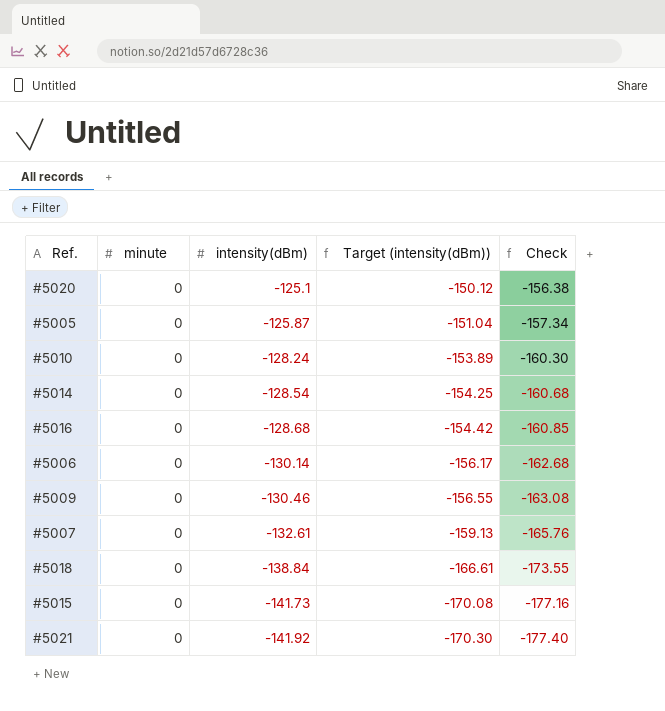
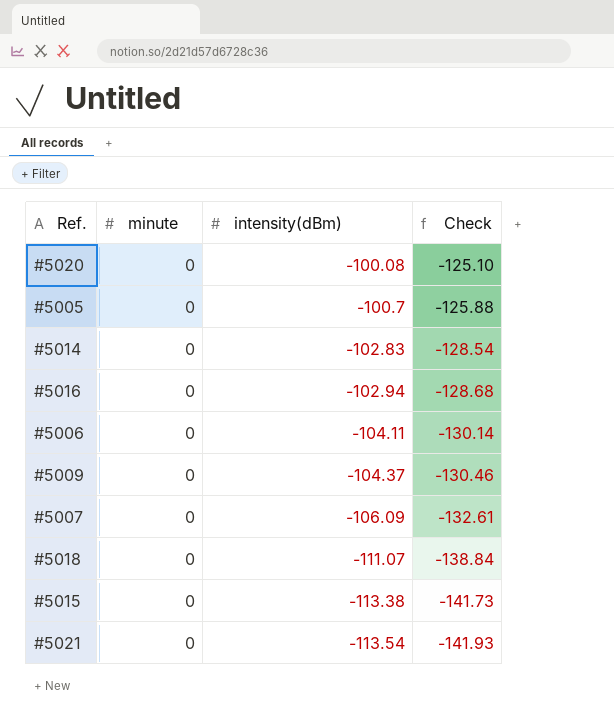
column Target (intensity(dBm)) | formula: [intensity(dBm)] * 1.2 -> none
row #5010: 0 | -128.24 | -153.89 | -160.30 -> none
#5020 | intensity(dBm): -125.1 -> -100.08
#5020 | Check: -156.38 -> -125.10
#5005 | intensity(dBm): -125.87 -> -100.7
#5005 | Check: -157.34 -> -125.88
#5014 | intensity(dBm): -128.54 -> -102.83
#5014 | Check: -160.68 -> -128.54
#5016 | intensity(dBm): -128.68 -> -102.94
#5016 | Check: -160.85 -> -128.68
#5006 | intensity(dBm): -130.14 -> -104.11
#5006 | Check: -162.68 -> -130.14
#5009 | intensity(dBm): -130.46 -> -104.37
#5009 | Check: -163.08 -> -130.46
#5007 | intensity(dBm): -132.61 -> -106.09
#5007 | Check: -165.76 -> -132.61
#5018 | intensity(dBm): -138.84 -> -111.07
#5018 | Check: -173.55 -> -138.84
#5015 | intensity(dBm): -141.73 -> -113.38
#5015 | Check: -177.16 -> -141.73
#5021 | intensity(dBm): -141.92 -> -113.54
#5021 | Check: -177.40 -> -141.93

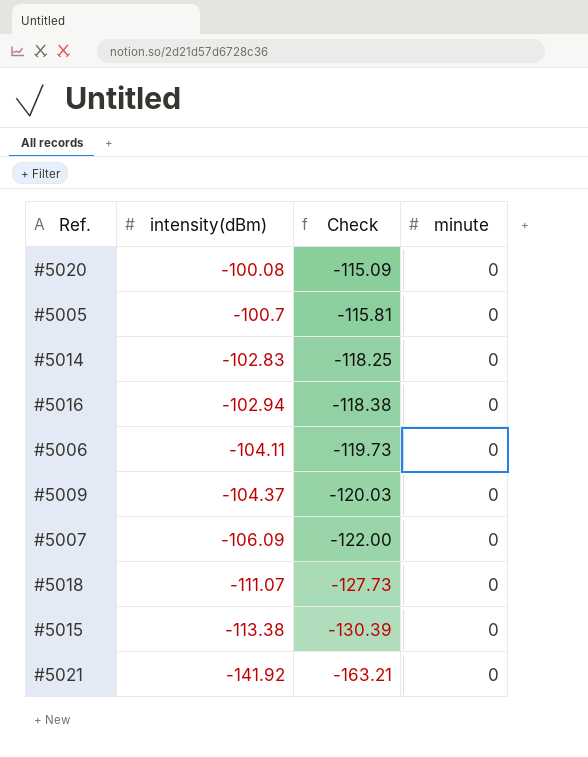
column Check | formula: [intensity(dBm)] * 1.25 -> [intensity(dBm)] * 1.15
column minute | position: 2 -> 4
#5021 | intensity(dBm): -113.54 -> -141.92

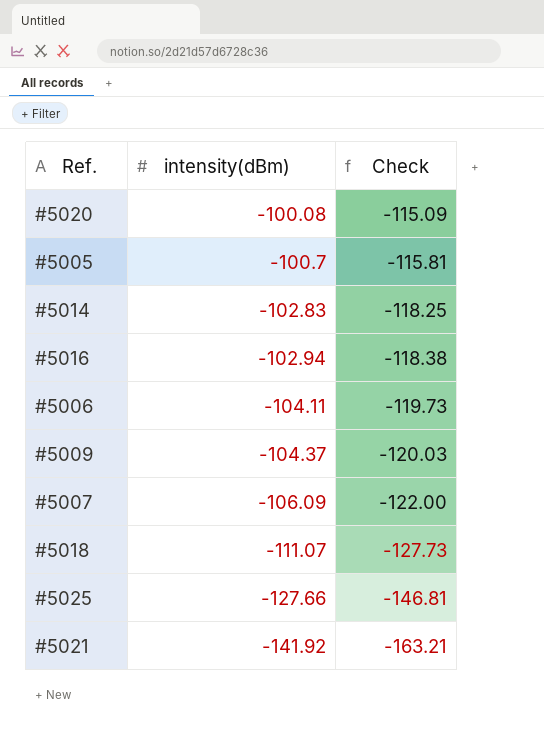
column minute | position: 4 -> none
row #5015: -113.38 | -130.39 | 0 -> none
row #5025: none -> -127.66 | -146.81

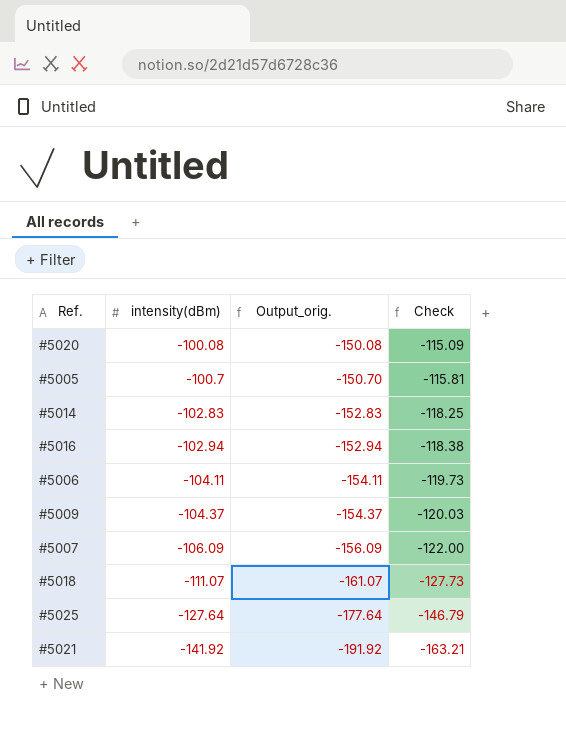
column Output_orig. | formula: none -> [intensity(dBm)] - 50
#5025 | intensity(dBm): -127.66 -> -127.64
#5025 | Check: -146.81 -> -146.79

